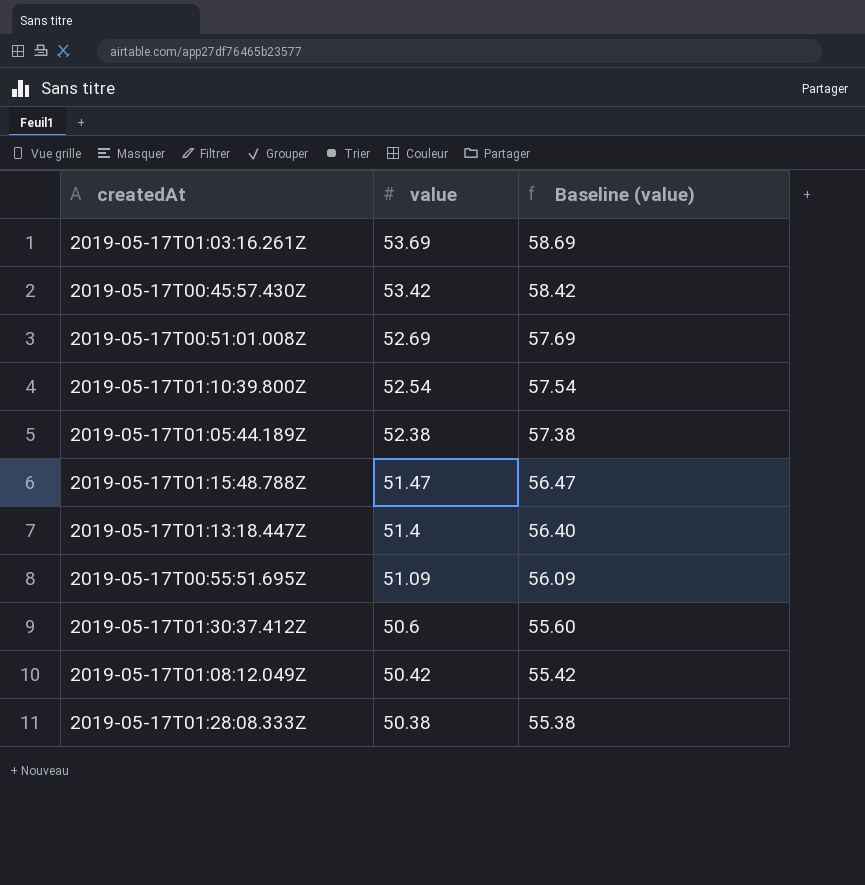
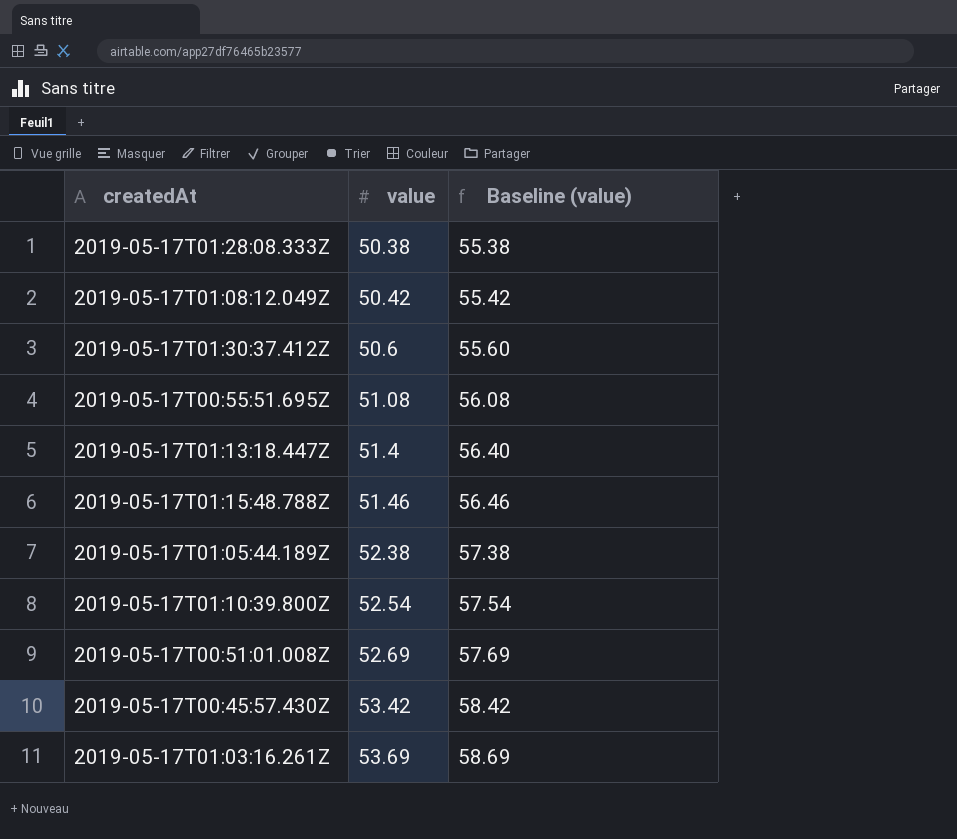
row order: value descending -> value ascending
2019-05-17T00:55:51.695Z | value: 51.09 -> 51.08
2019-05-17T00:55:51.695Z | Baseline (value): 56.09 -> 56.08
2019-05-17T01:15:48.788Z | value: 51.47 -> 51.46
2019-05-17T01:15:48.788Z | Baseline (value): 56.47 -> 56.46

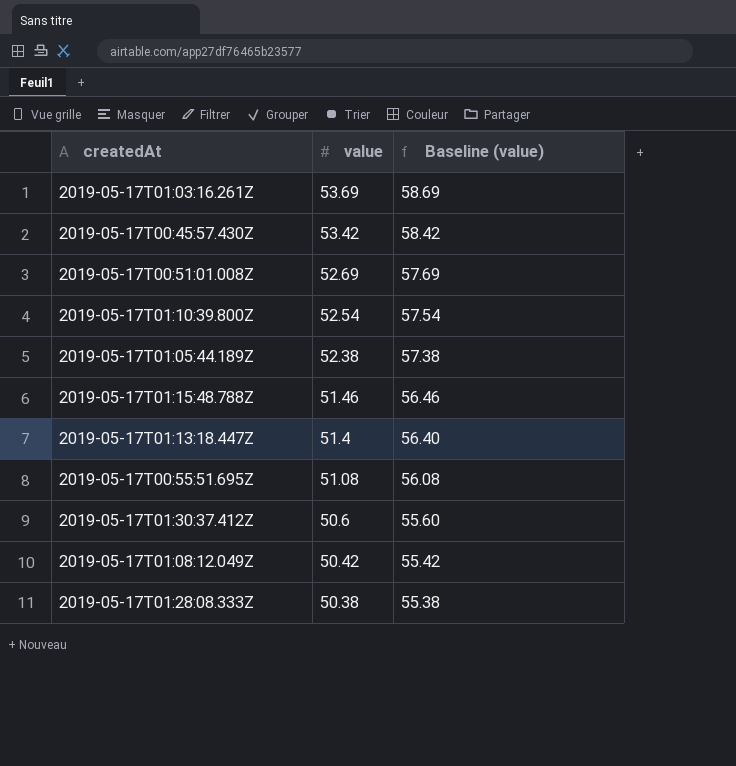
row order: value ascending -> value descending

